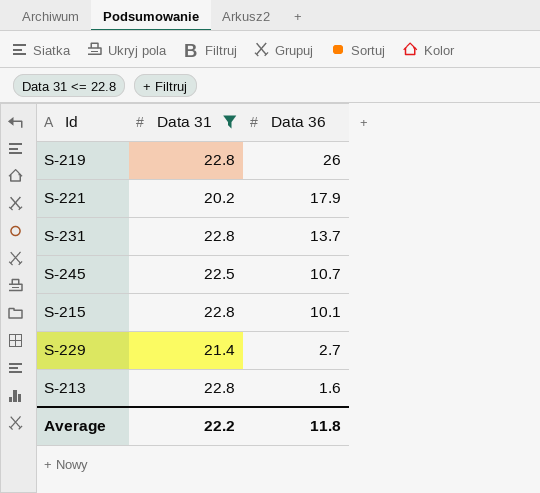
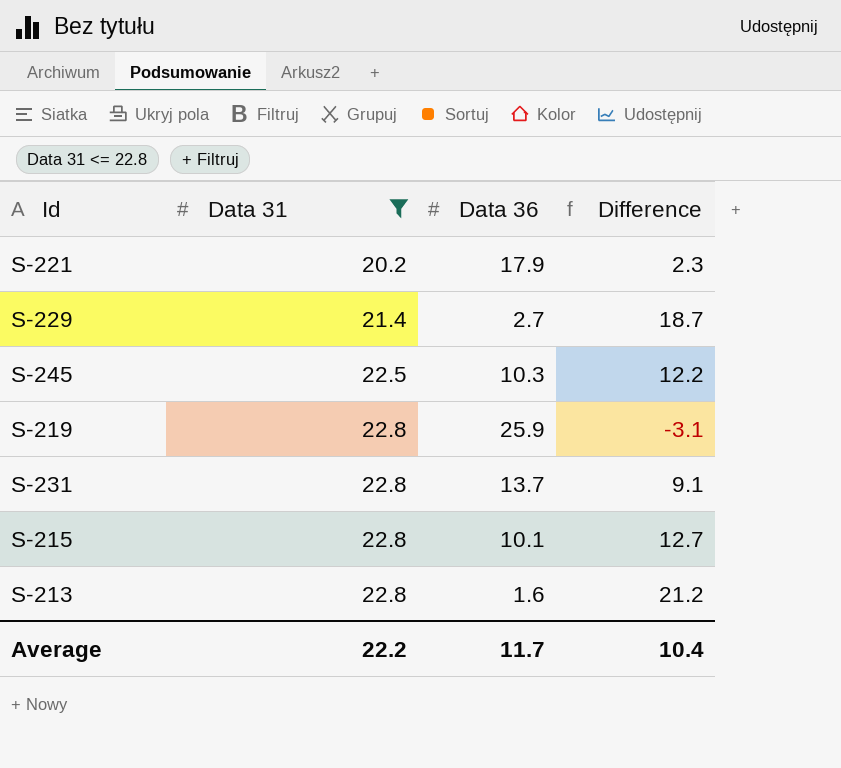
row order: Data 36 descending -> Data 31 ascending
column Difference | formula: none -> [Data 31] - [Data 36]
S-245 | Data 36: 10.7 -> 10.3
S-219 | Data 36: 26 -> 25.9
Average | Data 36: 11.8 -> 11.7

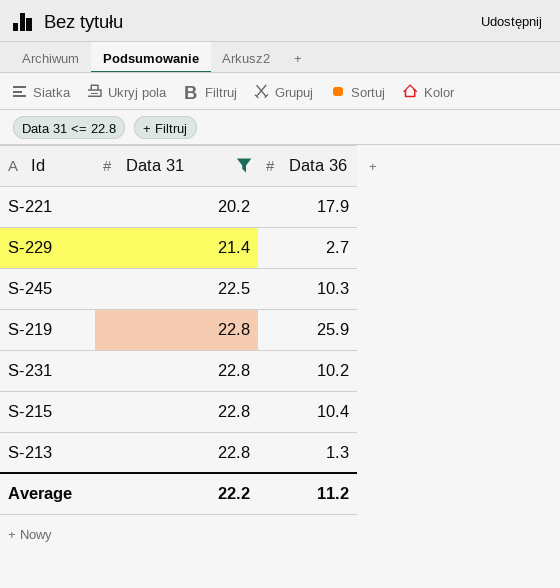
column Difference | formula: [Data 31] - [Data 36] -> none
S-231 | Data 36: 13.7 -> 10.2
S-215 | Data 36: 10.1 -> 10.4
S-213 | Data 36: 1.6 -> 1.3
Average | Data 36: 11.7 -> 11.2

